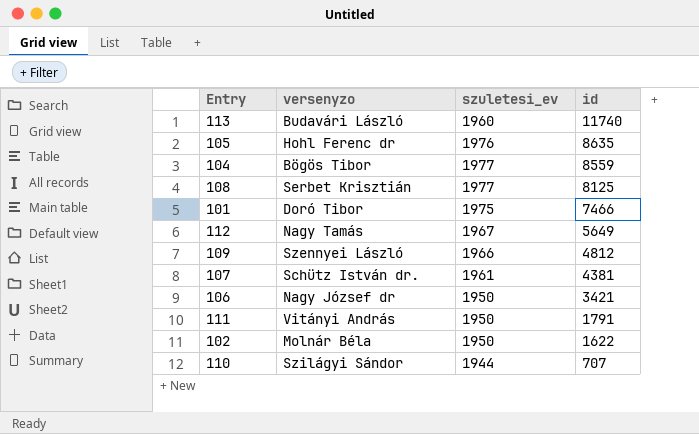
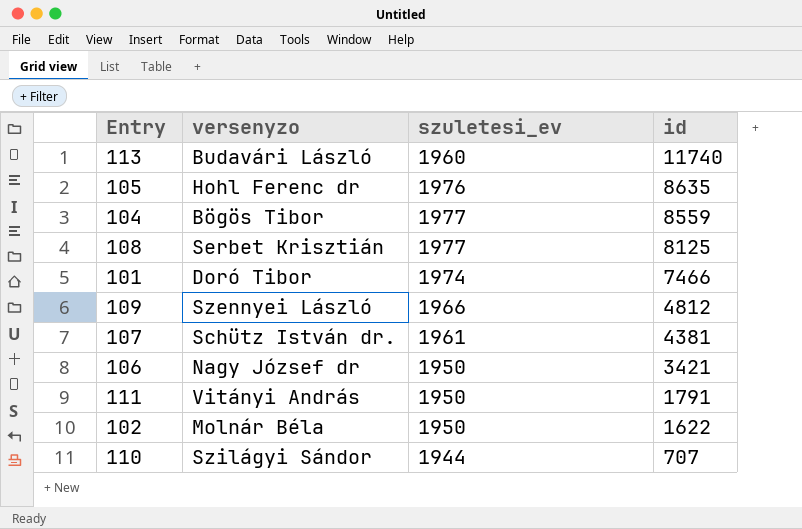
row 112: Nagy Tamás | 1967 | 5649 -> none
101 | szuletesi_ev: 1975 -> 1974

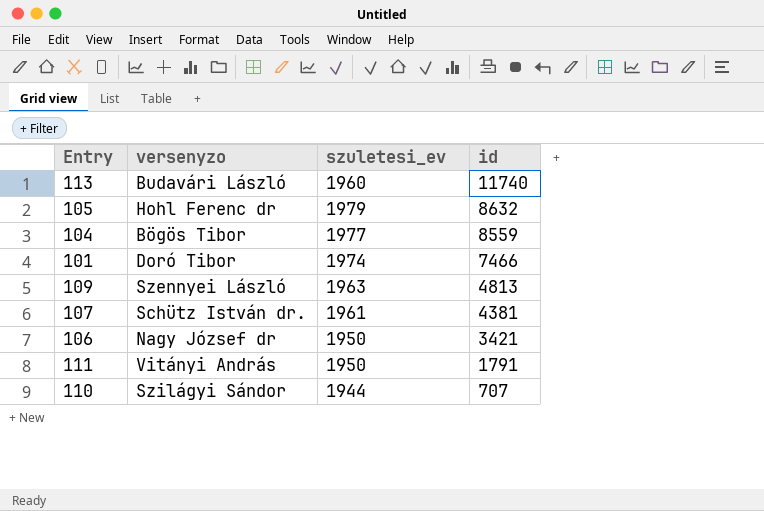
row 108: Serbet Krisztián | 1977 | 8125 -> none
row 102: Molnár Béla | 1950 | 1622 -> none
105 | szuletesi_ev: 1976 -> 1979
105 | id: 8635 -> 8632
109 | szuletesi_ev: 1966 -> 1963
109 | id: 4812 -> 4813

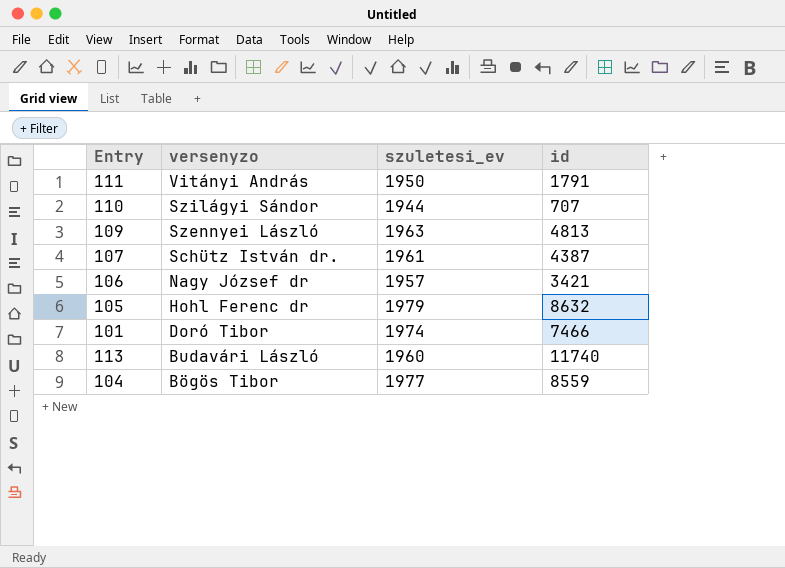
row order: id descending -> versenyzo descending
107 | id: 4381 -> 4387
106 | szuletesi_ev: 1950 -> 1957

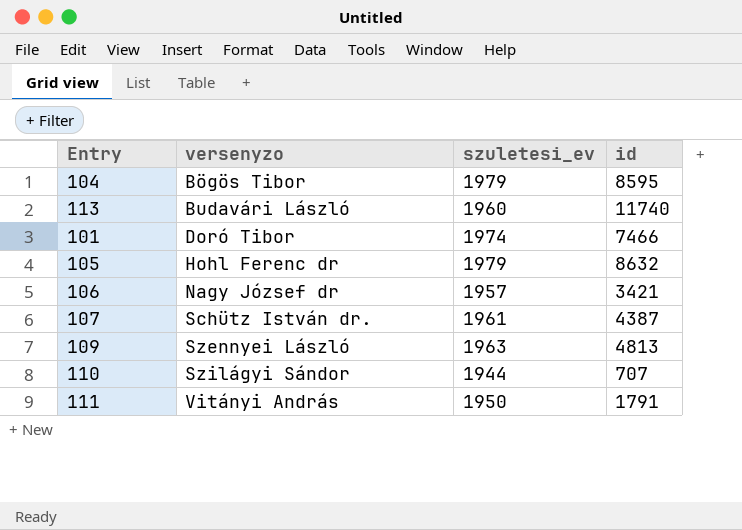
row order: versenyzo descending -> versenyzo ascending
104 | szuletesi_ev: 1977 -> 1979
104 | id: 8559 -> 8595

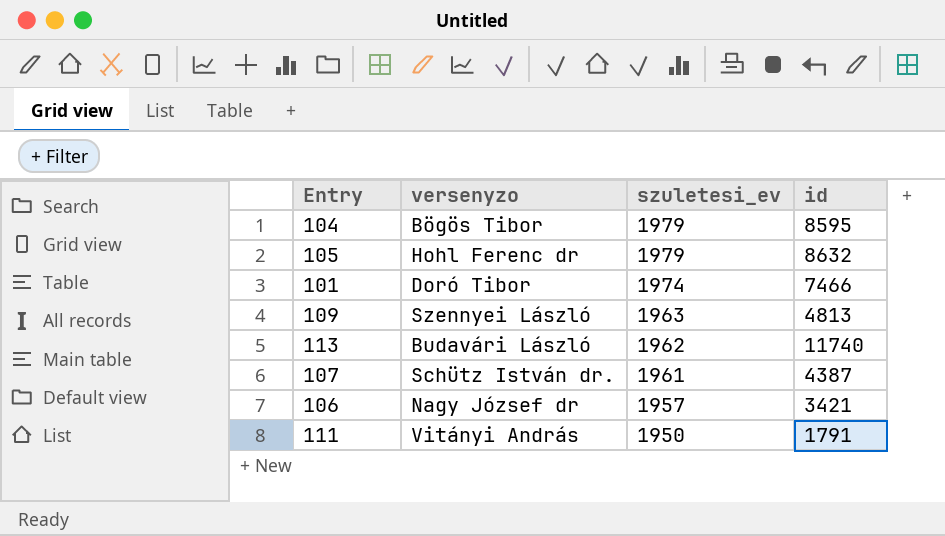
row order: versenyzo ascending -> szuletesi_ev descending
row 110: Szilágyi Sándor | 1944 | 707 -> none
113 | szuletesi_ev: 1960 -> 1962

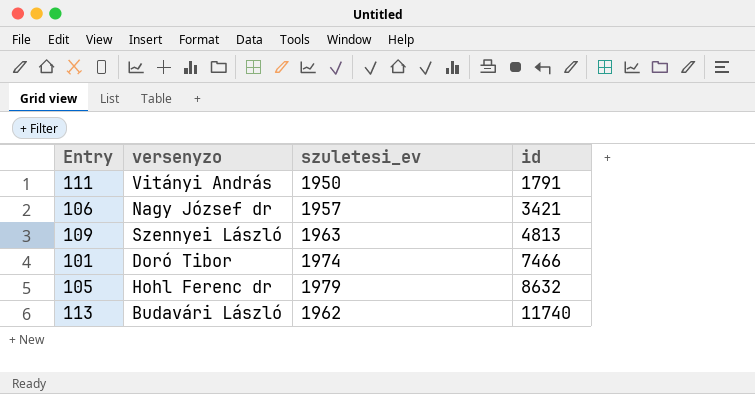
row order: szuletesi_ev descending -> id ascending
row 104: Bögös Tibor | 1979 | 8595 -> none
row 107: Schütz István dr. | 1961 | 4387 -> none

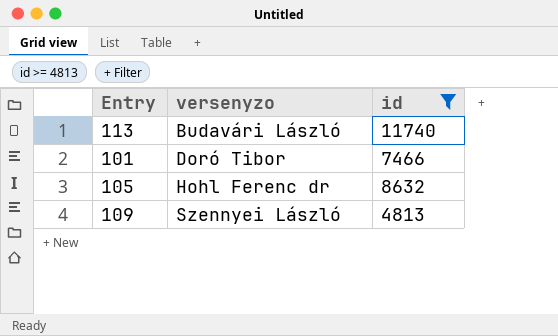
filter: none -> id >= 4813
row order: id ascending -> versenyzo ascending
column szuletesi_ev | position: 3 -> none

